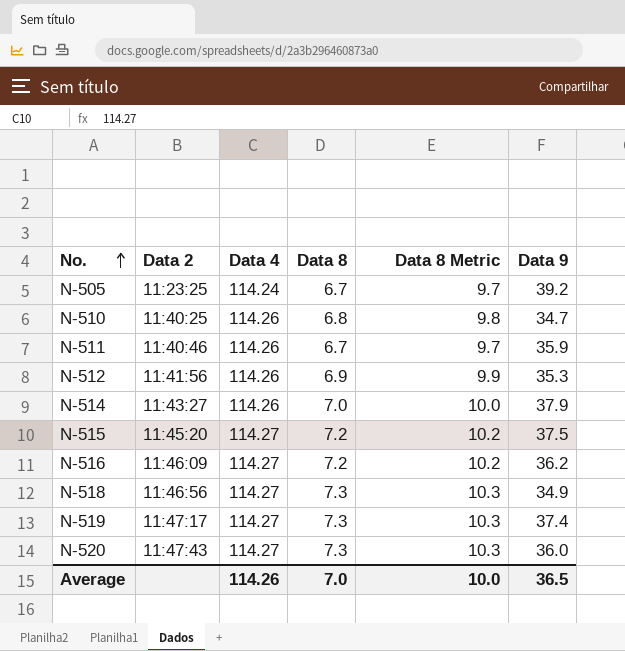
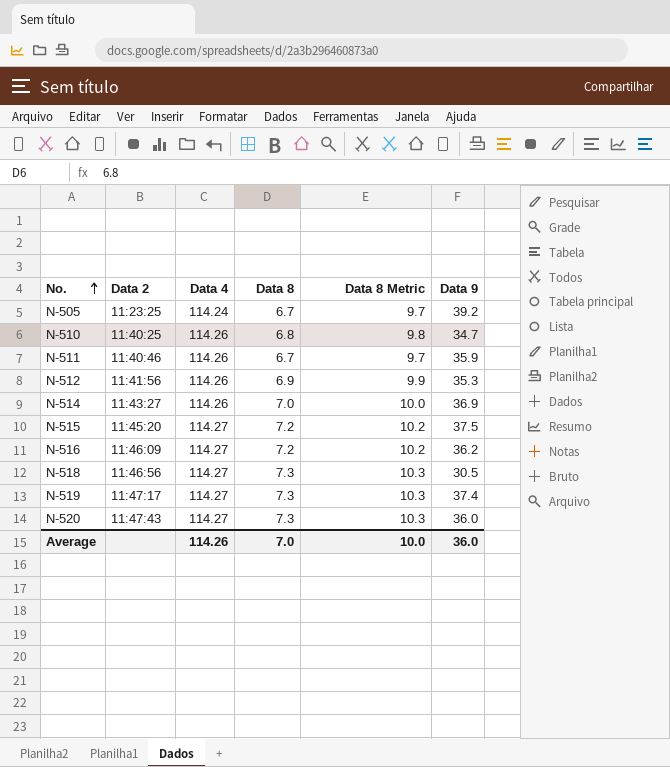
N-514 | Data 9: 37.9 -> 36.9
N-518 | Data 9: 34.9 -> 30.5
Average | Data 9: 36.5 -> 36.0

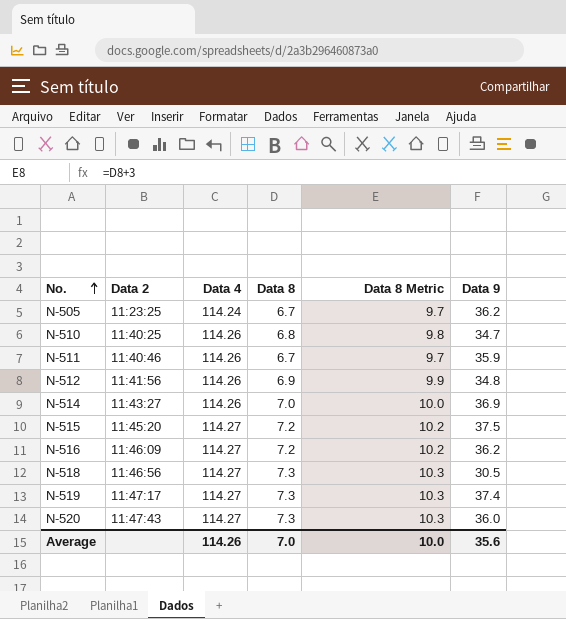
N-505 | Data 9: 39.2 -> 36.2
N-512 | Data 9: 35.3 -> 34.8
Average | Data 9: 36.0 -> 35.6

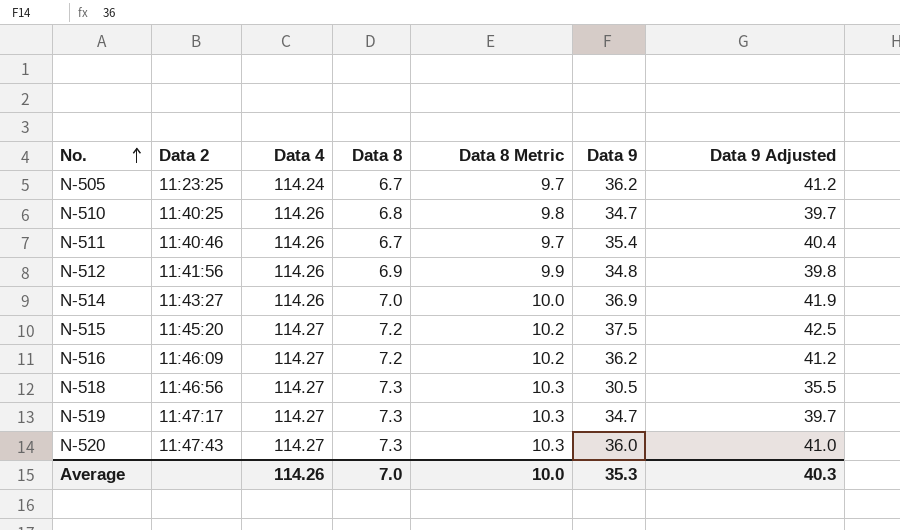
column Data 9 Adjusted | formula: none -> [Data 9] + 5
N-511 | Data 9: 35.9 -> 35.4
N-519 | Data 9: 37.4 -> 34.7
Average | Data 9: 35.6 -> 35.3

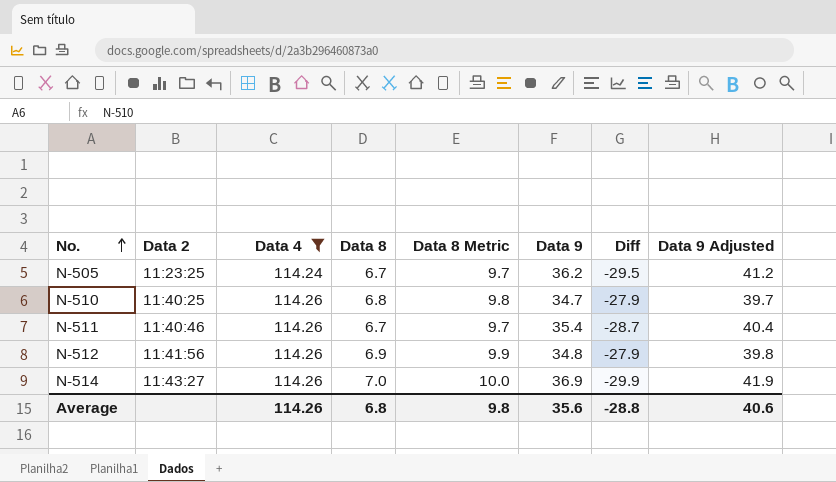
filter: none -> Data 4 != 114.27
column Diff | formula: none -> [Data 8] - [Data 9]
Average | Data 8: 7.0 -> 6.8
Average | Data 8 Metric: 10.0 -> 9.8
Average | Data 9: 35.3 -> 35.6
Average | Data 9 Adjusted: 40.3 -> 40.6

